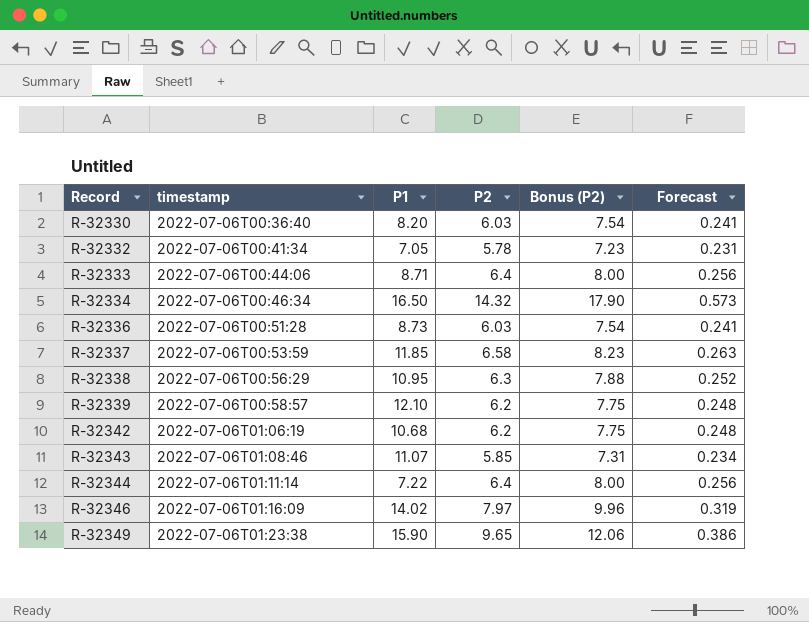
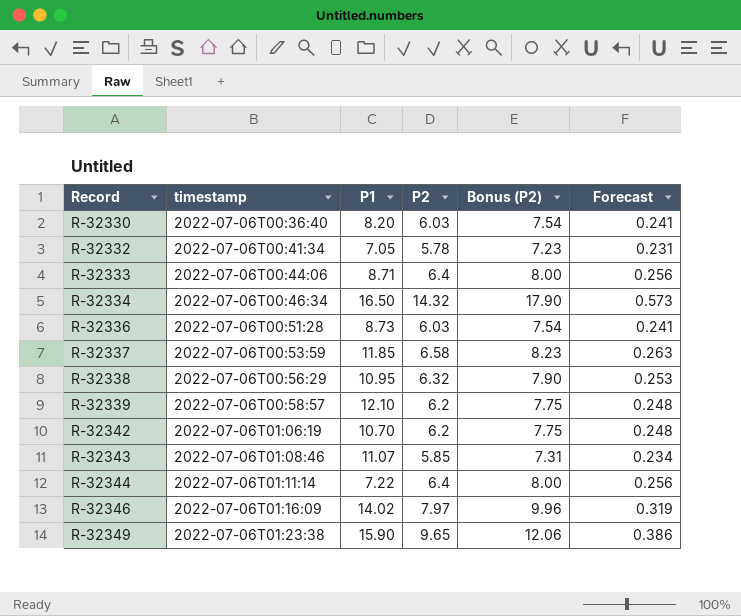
R-32338 | P2: 6.3 -> 6.32
R-32338 | Bonus (P2): 7.88 -> 7.90
R-32338 | Forecast: 0.252 -> 0.253
R-32342 | P1: 10.68 -> 10.70

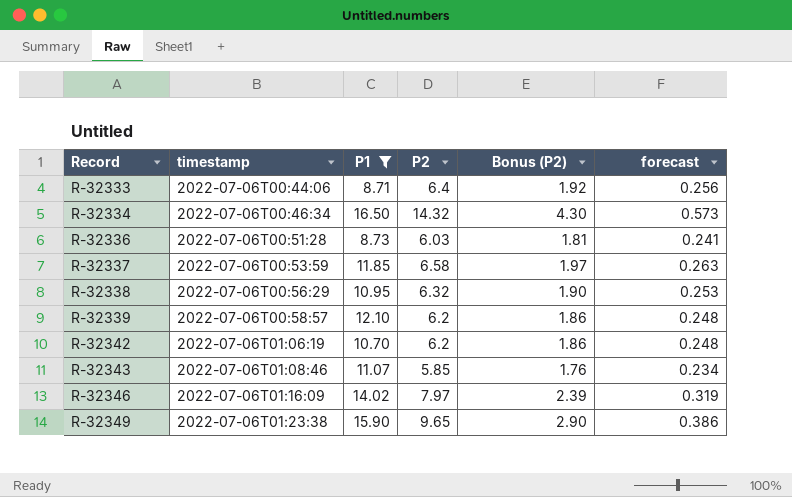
filter: none -> P1 >= 8.71
column Bonus (P2) | formula: [P2] * 1.25 -> [P2] * 0.3
column name: Forecast -> forecast

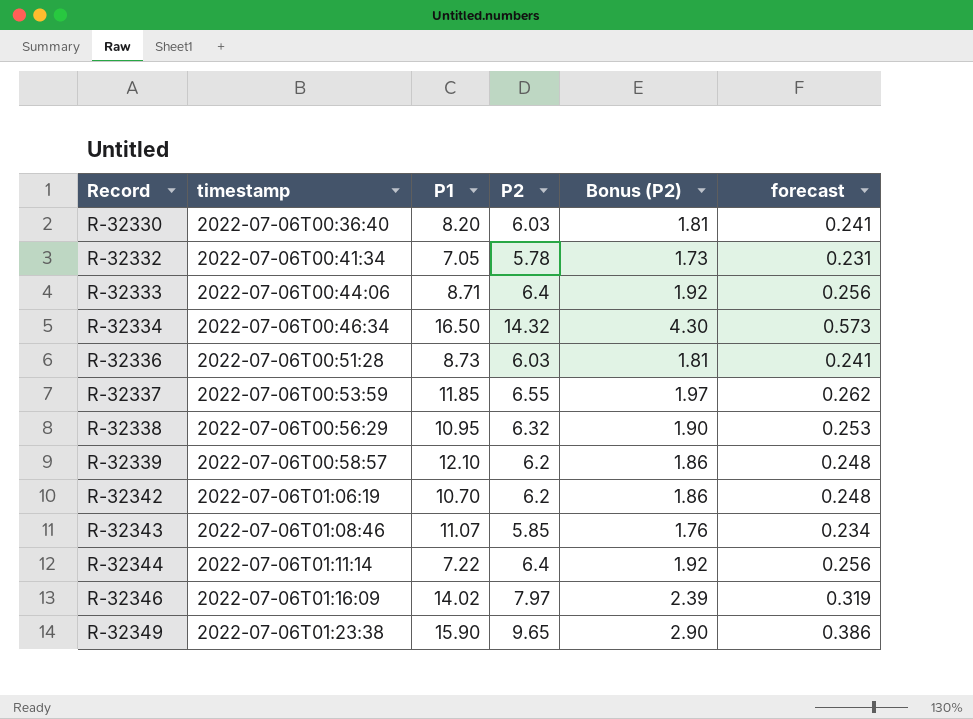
filter: P1 >= 8.71 -> none
R-32337 | P2: 6.58 -> 6.55
R-32337 | forecast: 0.263 -> 0.262

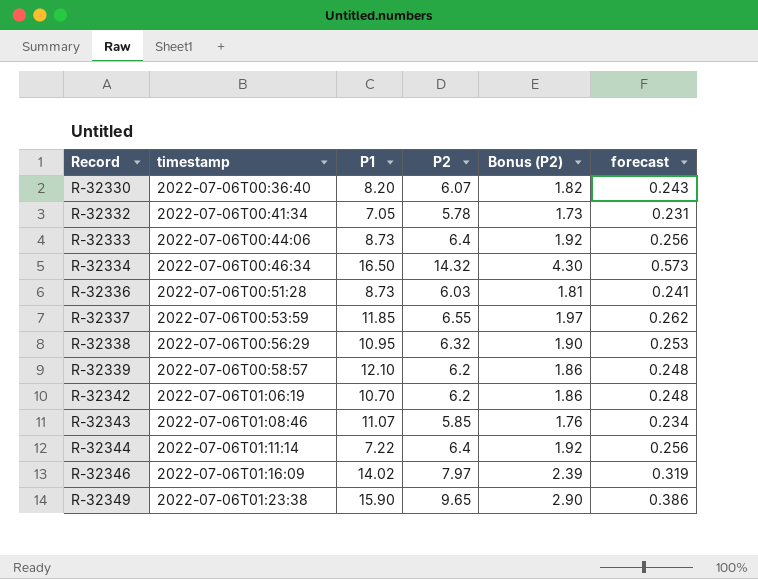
R-32330 | P2: 6.03 -> 6.07
R-32330 | Bonus (P2): 1.81 -> 1.82
R-32330 | forecast: 0.241 -> 0.243
R-32333 | P1: 8.71 -> 8.73

